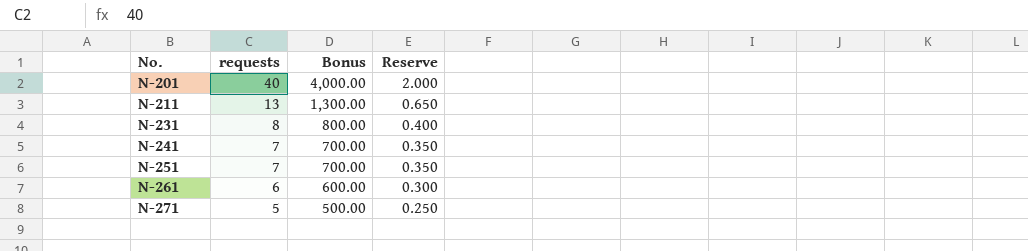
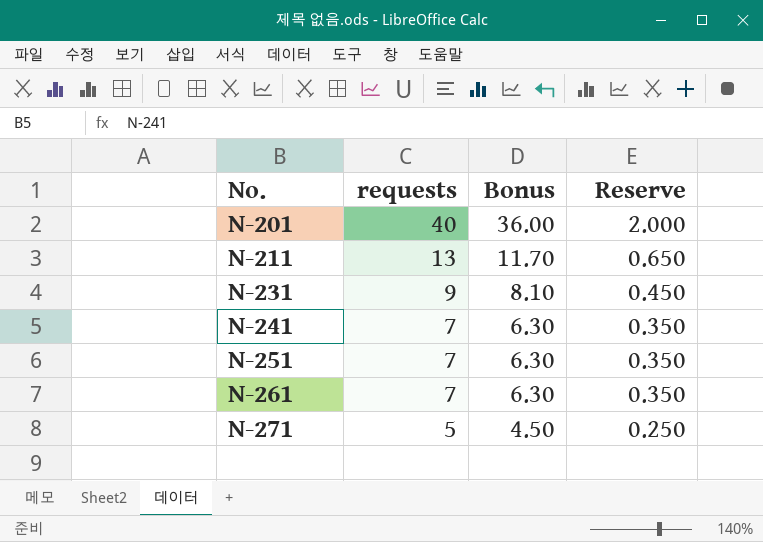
column Bonus | formula: [requests] * 100 -> [requests] * 0.9
N-231 | requests: 8 -> 9
N-231 | Reserve: 0.400 -> 0.450
N-261 | requests: 6 -> 7
N-261 | Reserve: 0.300 -> 0.350

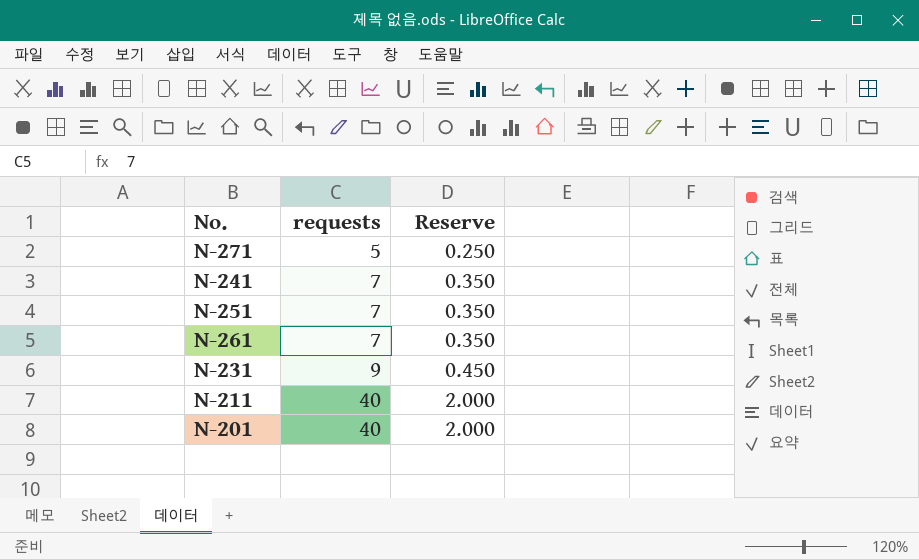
row order: No. ascending -> requests ascending
column Bonus | formula: [requests] * 0.9 -> none
N-211 | requests: 13 -> 40
N-211 | Reserve: 0.650 -> 2.000

